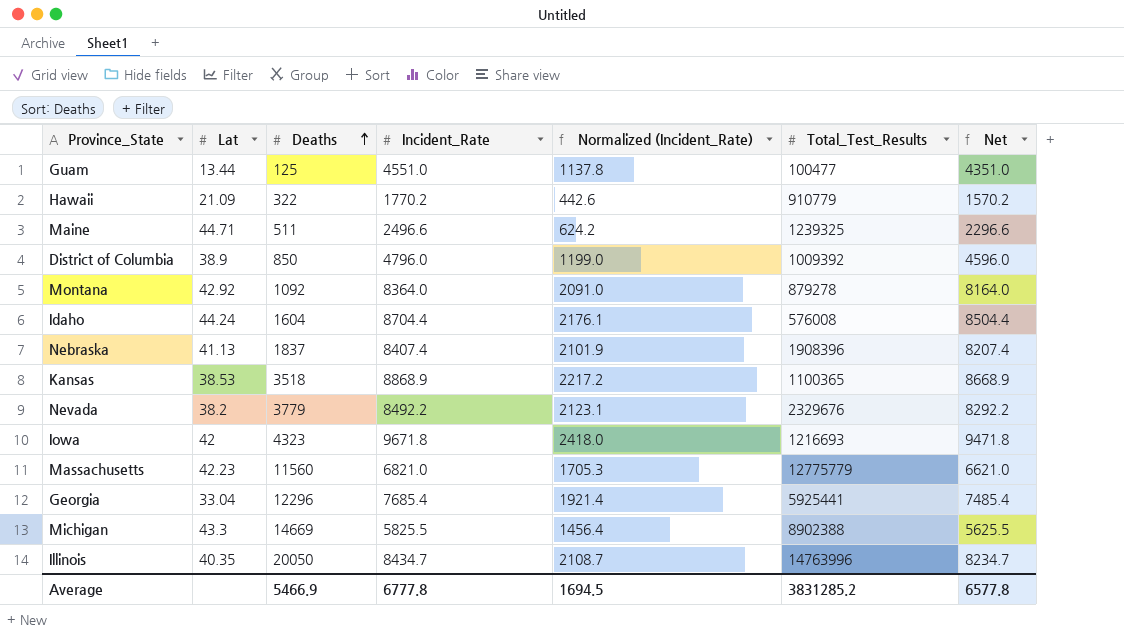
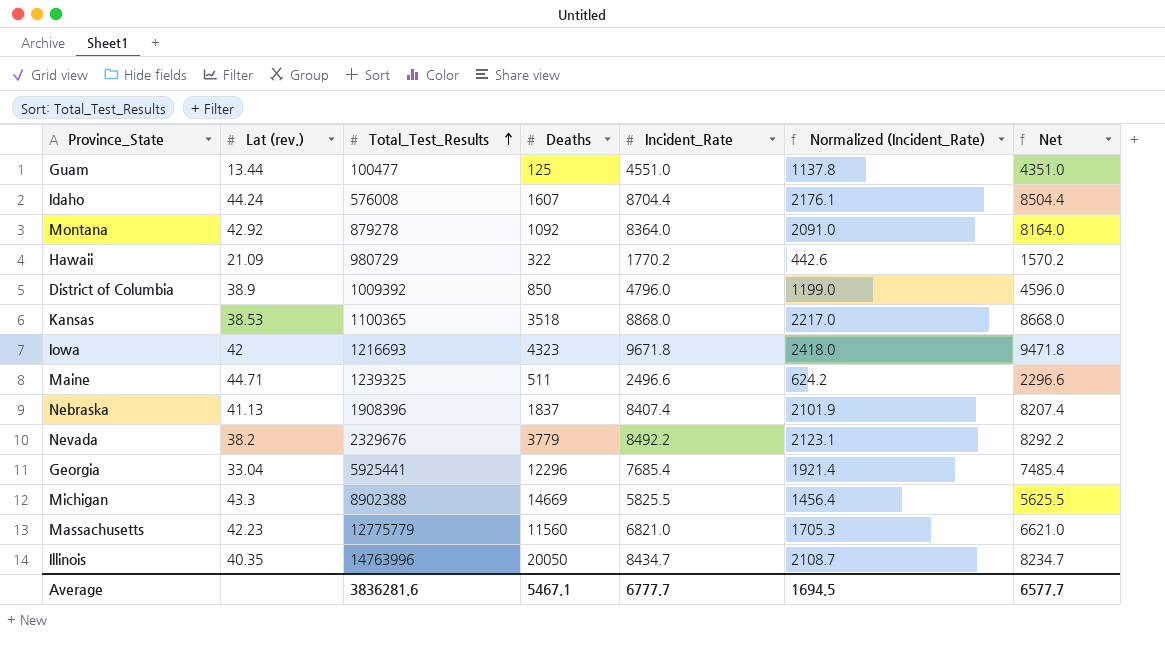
row order: Deaths ascending -> Total_Test_Results ascending
column name: Lat -> Lat (rev.)
column Total_Test_Results | position: 6 -> 3
Idaho | Deaths: 1604 -> 1607
Hawaii | Total_Test_Results: 910779 -> 980729
Kansas | Incident_Rate: 8868.9 -> 8868.0
Kansas | Normalized (Incident_Rate): 2217.2 -> 2217.0
Kansas | Net: 8668.9 -> 8668.0
Average | Total_Test_Results: 3831285.2 -> 3836281.6
Average | Deaths: 5466.9 -> 5467.1
Average | Incident_Rate: 6777.8 -> 6777.7
Average | Net: 6577.8 -> 6577.7

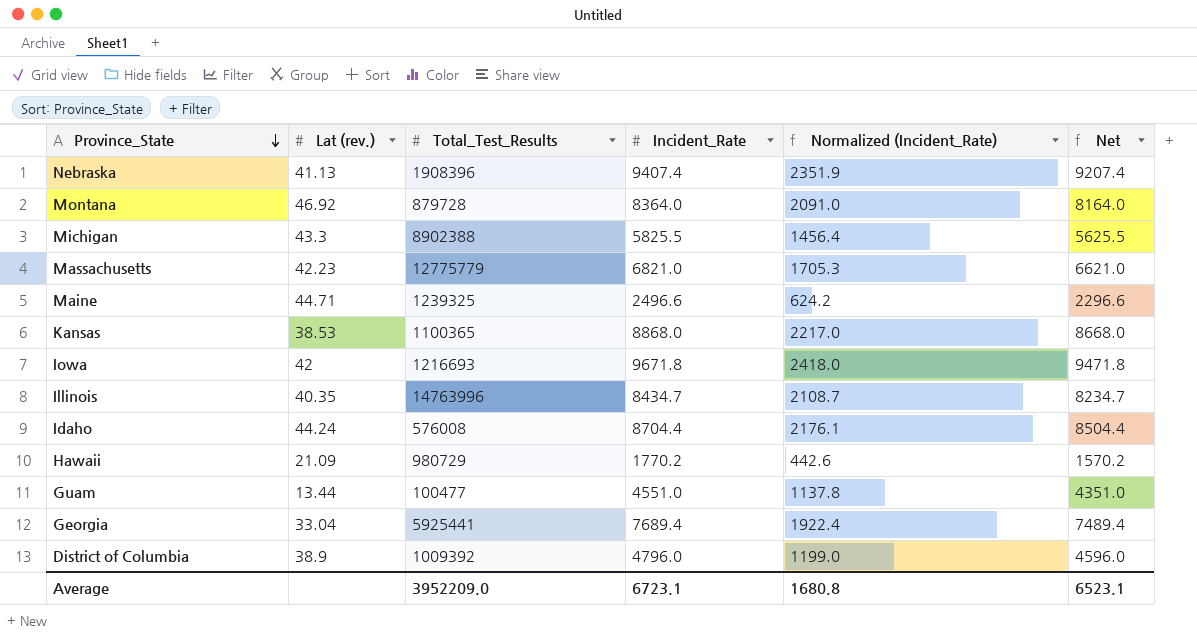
row order: Total_Test_Results ascending -> Province_State descending
column Deaths | position: 4 -> none
row Nevada: 38.2 | 2329676 | 3779 | 8492.2 | 2123.1 | 8292.2 -> none
Nebraska | Incident_Rate: 8407.4 -> 9407.4
Nebraska | Normalized (Incident_Rate): 2101.9 -> 2351.9
Nebraska | Net: 8207.4 -> 9207.4
Montana | Lat (rev.): 42.92 -> 46.92
Montana | Total_Test_Results: 879278 -> 879728
Georgia | Incident_Rate: 7685.4 -> 7689.4
Georgia | Normalized (Incident_Rate): 1921.4 -> 1922.4
Georgia | Net: 7485.4 -> 7489.4
Average | Total_Test_Results: 3836281.6 -> 3952209.0
Average | Incident_Rate: 6777.7 -> 6723.1
Average | Normalized (Incident_Rate): 1694.5 -> 1680.8
Average | Net: 6577.7 -> 6523.1

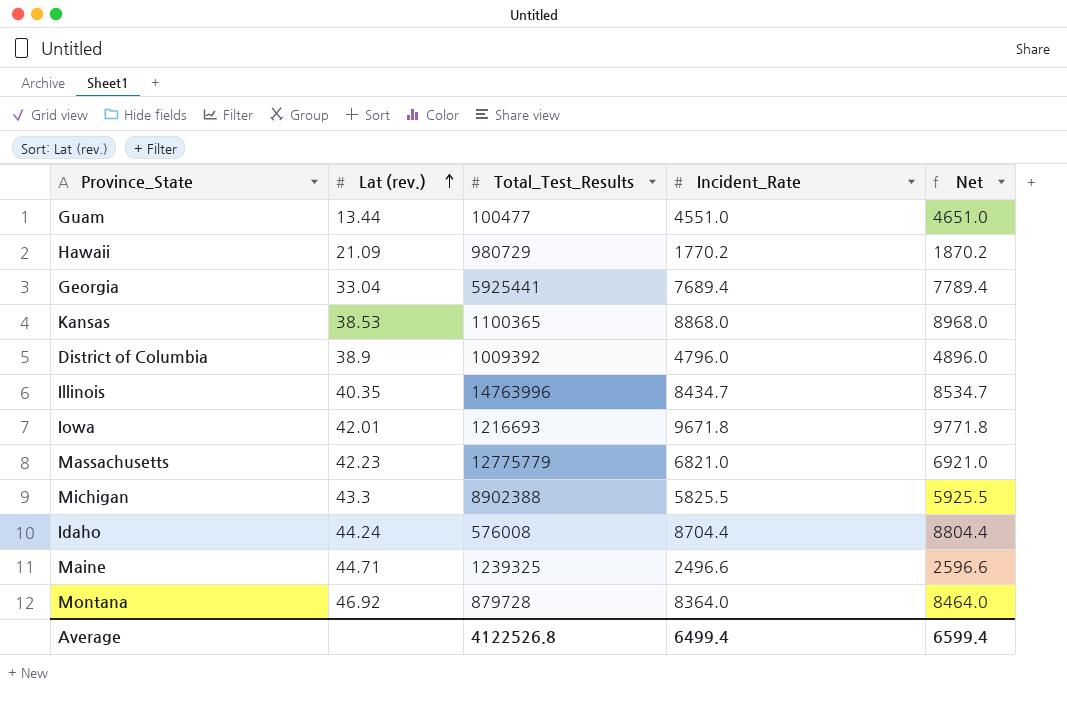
row order: Province_State descending -> Lat (rev.) ascending
column Normalized (Incident_Rate) | formula: [Incident_Rate] * 0.25 -> none
column Net | formula: [Incident_Rate] - 200 -> [Incident_Rate] + 100
row Nebraska: 41.13 | 1908396 | 9407.4 | 2351.9 | 9207.4 -> none
Iowa | Lat (rev.): 42 -> 42.01
Average | Total_Test_Results: 3952209.0 -> 4122526.8
Average | Incident_Rate: 6723.1 -> 6499.4
Average | Net: 6523.1 -> 6599.4

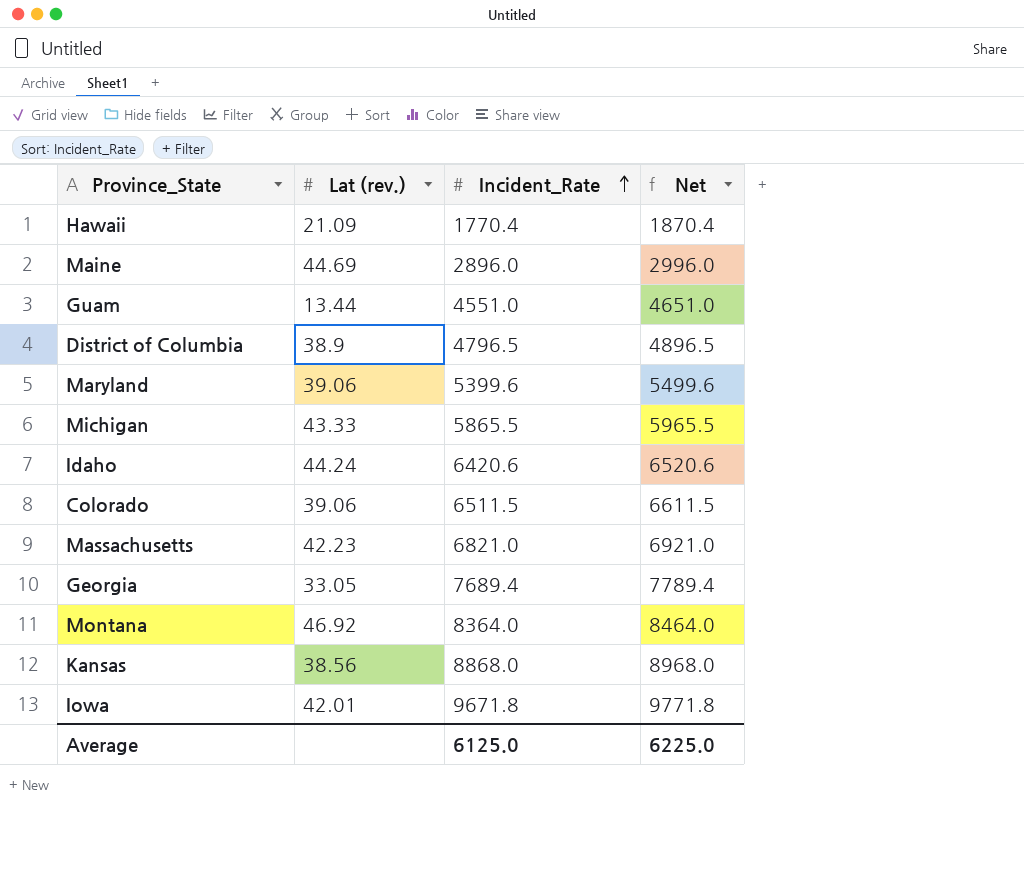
row order: Lat (rev.) ascending -> Incident_Rate ascending
column Total_Test_Results | position: 3 -> none
row Illinois: 40.35 | 14763996 | 8434.7 | 8534.7 -> none
Hawaii | Incident_Rate: 1770.2 -> 1770.4
Hawaii | Net: 1870.2 -> 1870.4
Maine | Lat (rev.): 44.71 -> 44.69
Maine | Incident_Rate: 2496.6 -> 2896.0
Maine | Net: 2596.6 -> 2996.0
District of Columbia | Incident_Rate: 4796.0 -> 4796.5
District of Columbia | Net: 4896.0 -> 4896.5
row Maryland: none -> 39.06 | 5399.6 | 5499.6
Michigan | Lat (rev.): 43.3 -> 43.33
Michigan | Incident_Rate: 5825.5 -> 5865.5
Michigan | Net: 5925.5 -> 5965.5
Idaho | Incident_Rate: 8704.4 -> 6420.6
Idaho | Net: 8804.4 -> 6520.6
row Colorado: none -> 39.06 | 6511.5 | 6611.5
Georgia | Lat (rev.): 33.04 -> 33.05
Kansas | Lat (rev.): 38.53 -> 38.56
Average | Incident_Rate: 6499.4 -> 6125.0
Average | Net: 6599.4 -> 6225.0

